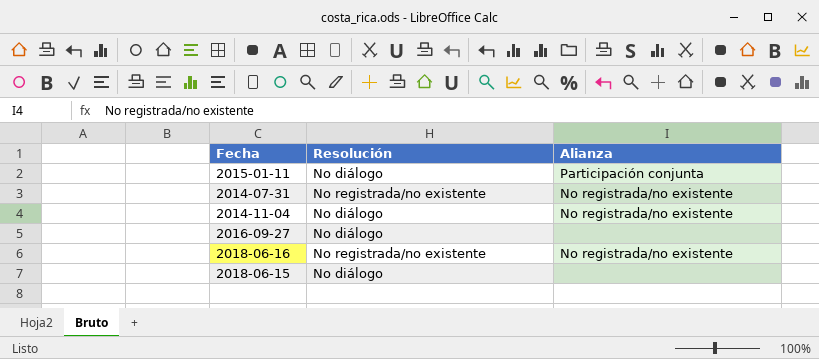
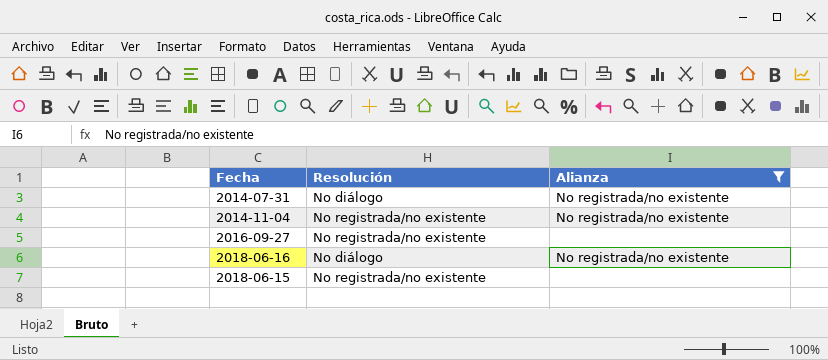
filter: none -> Alianza != Participación conjunta
2014-07-31 | Resolución: No registrada/no existente -> No diálogo
2014-11-04 | Resolución: No diálogo -> No registrada/no existente
2016-09-27 | Resolución: No diálogo -> No registrada/no existente
2018-06-16 | Resolución: No registrada/no existente -> No diálogo
2018-06-15 | Resolución: No diálogo -> No registrada/no existente

